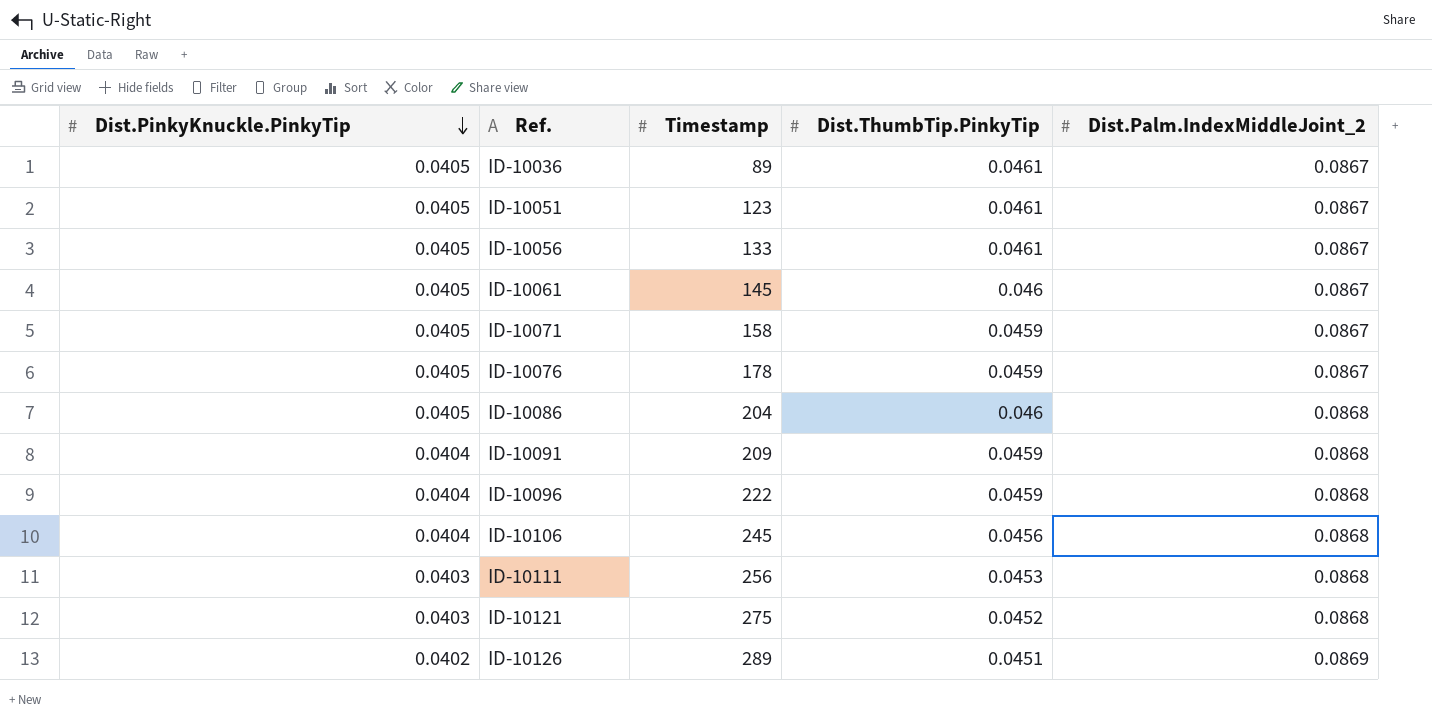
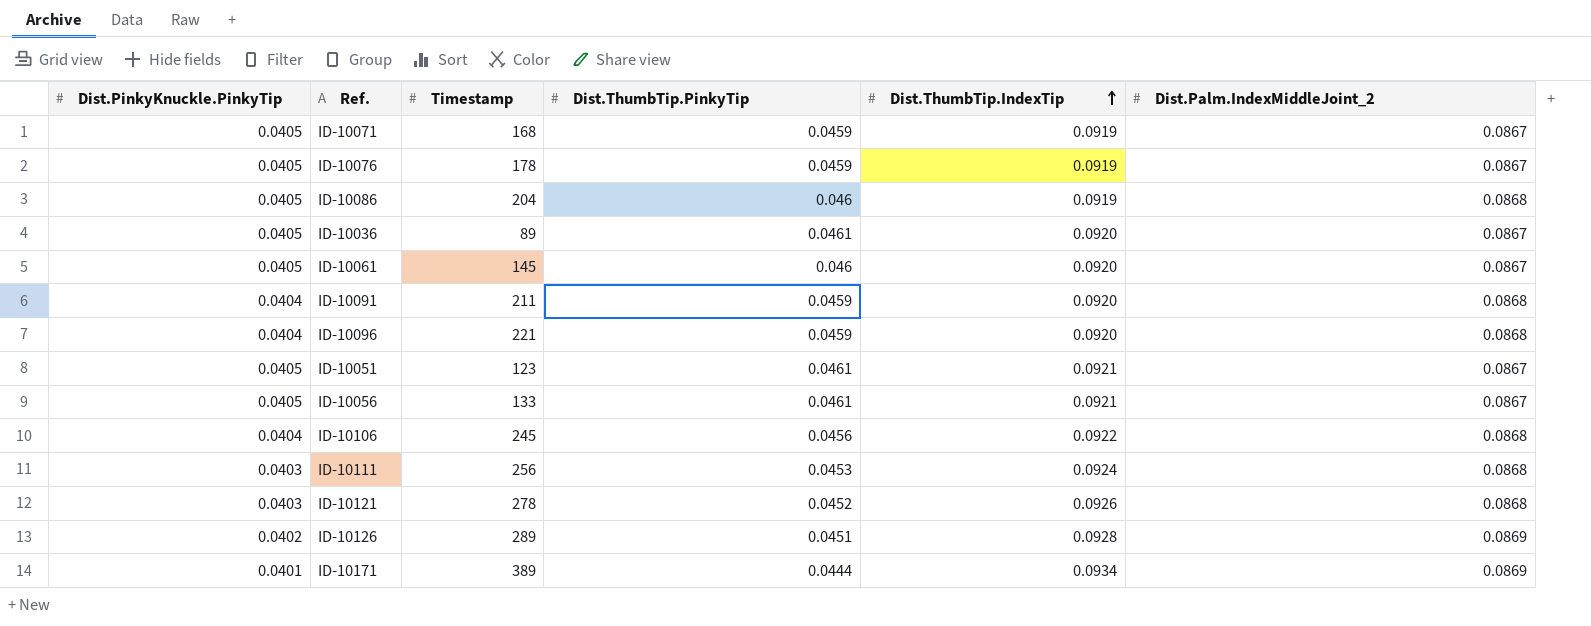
row order: Dist.PinkyKnuckle.PinkyTip descending -> Dist.ThumbTip.IndexTip ascending
column Dist.ThumbTip.IndexTip | position: none -> 5
ID-10071 | Timestamp: 158 -> 168
ID-10091 | Timestamp: 209 -> 211
ID-10096 | Timestamp: 222 -> 221
ID-10121 | Timestamp: 275 -> 278
row ID-10171: none -> 0.0401 | 389 | 0.0444 | 0.0934 | 0.0869

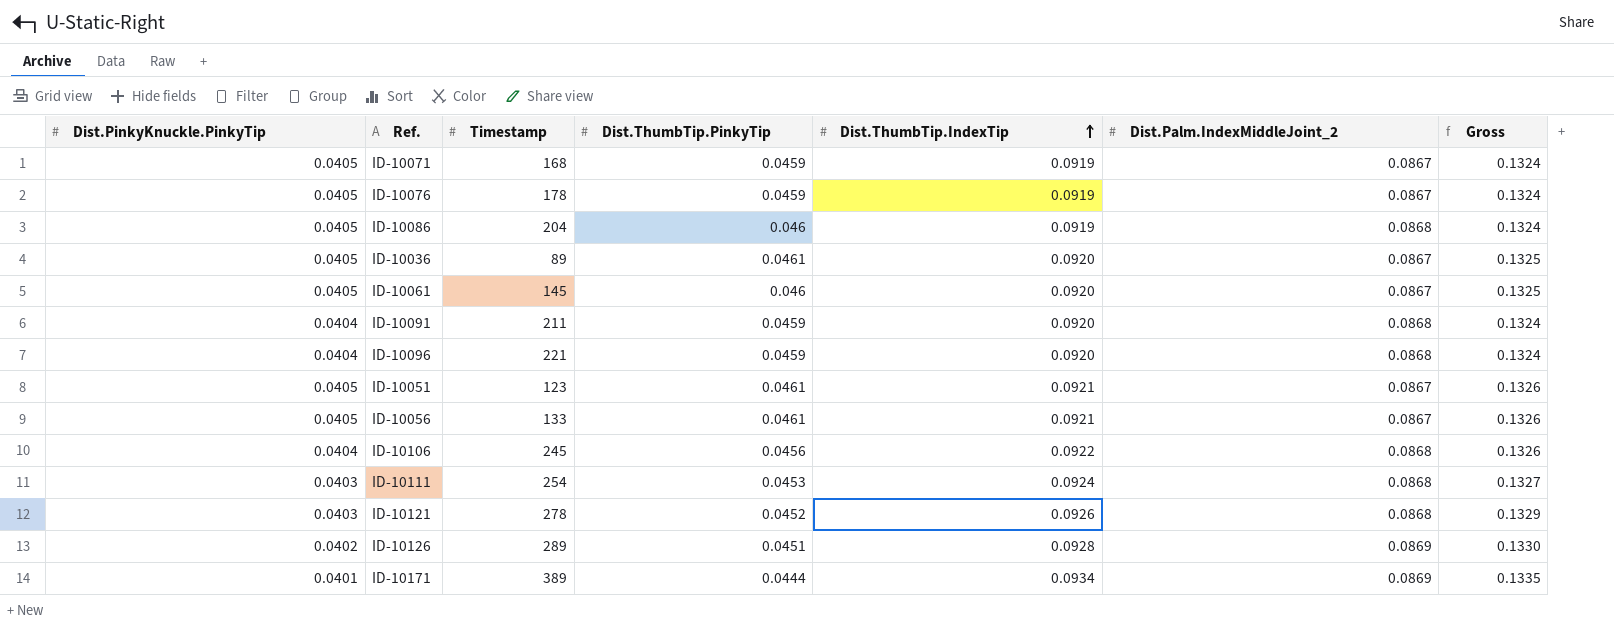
column Gross | formula: none -> [Dist.PinkyKnuckle.PinkyTip] + [Dist.ThumbTip.IndexTip]
ID-10111 | Timestamp: 256 -> 254

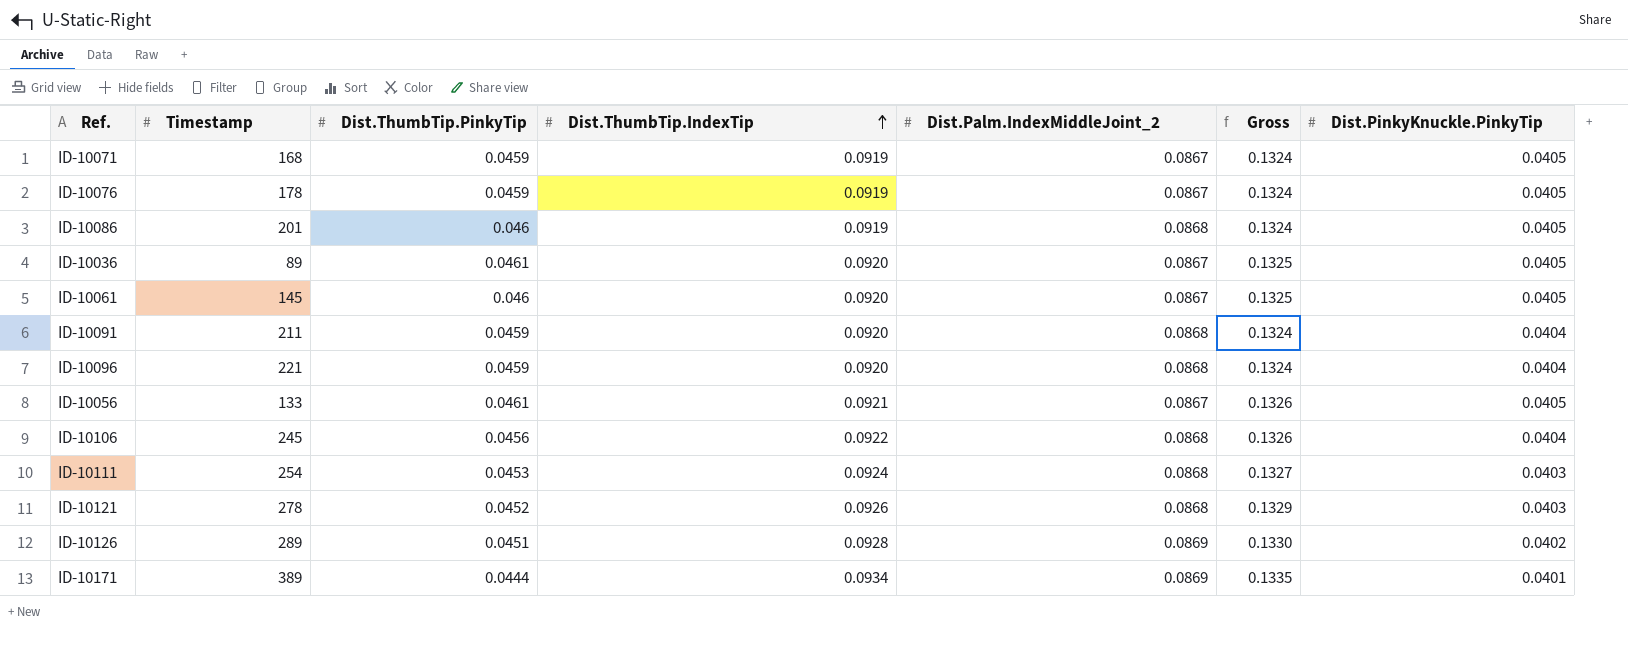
column Dist.PinkyKnuckle.PinkyTip | position: 1 -> 7
row ID-10051: 0.0405 | 123 | 0.0461 | 0.0921 | 0.0867 | 0.1326 -> none
ID-10086 | Timestamp: 204 -> 201

